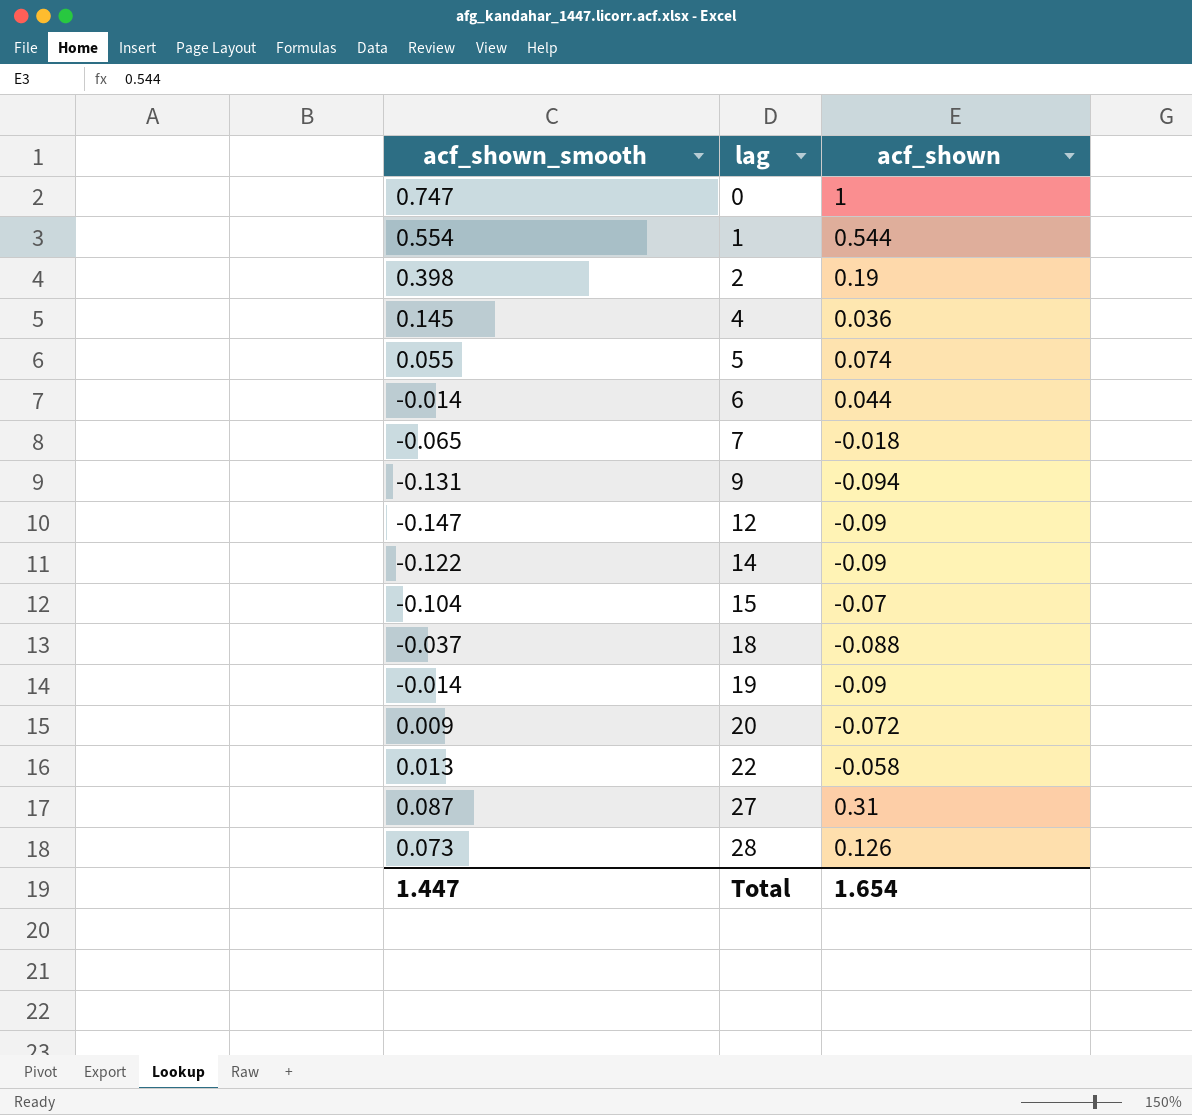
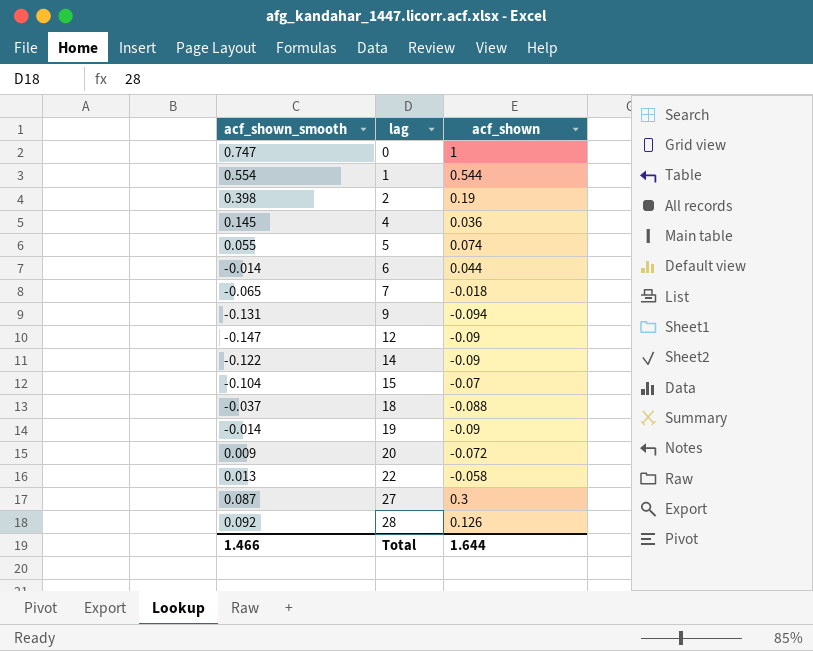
27 | acf_shown: 0.31 -> 0.3
28 | acf_shown_smooth: 0.073 -> 0.092
Total | acf_shown_smooth: 1.447 -> 1.466
Total | acf_shown: 1.654 -> 1.644

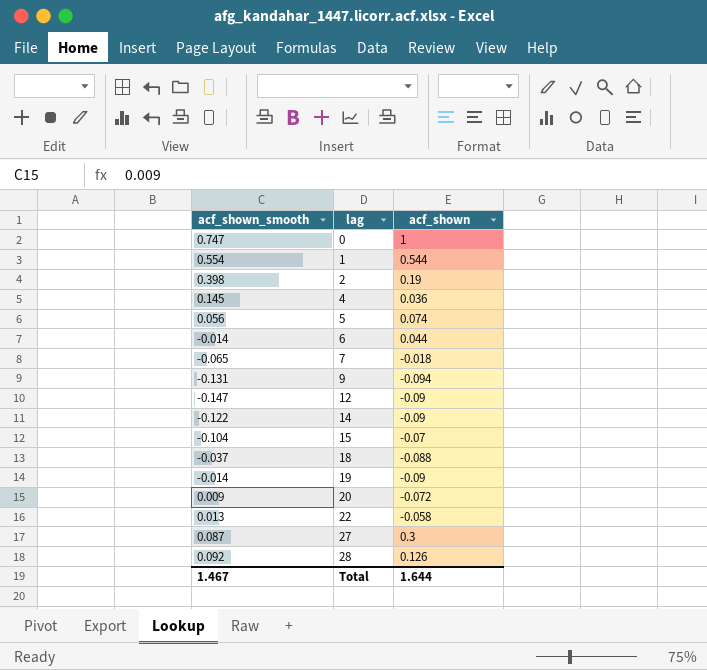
5 | acf_shown_smooth: 0.055 -> 0.056
Total | acf_shown_smooth: 1.466 -> 1.467

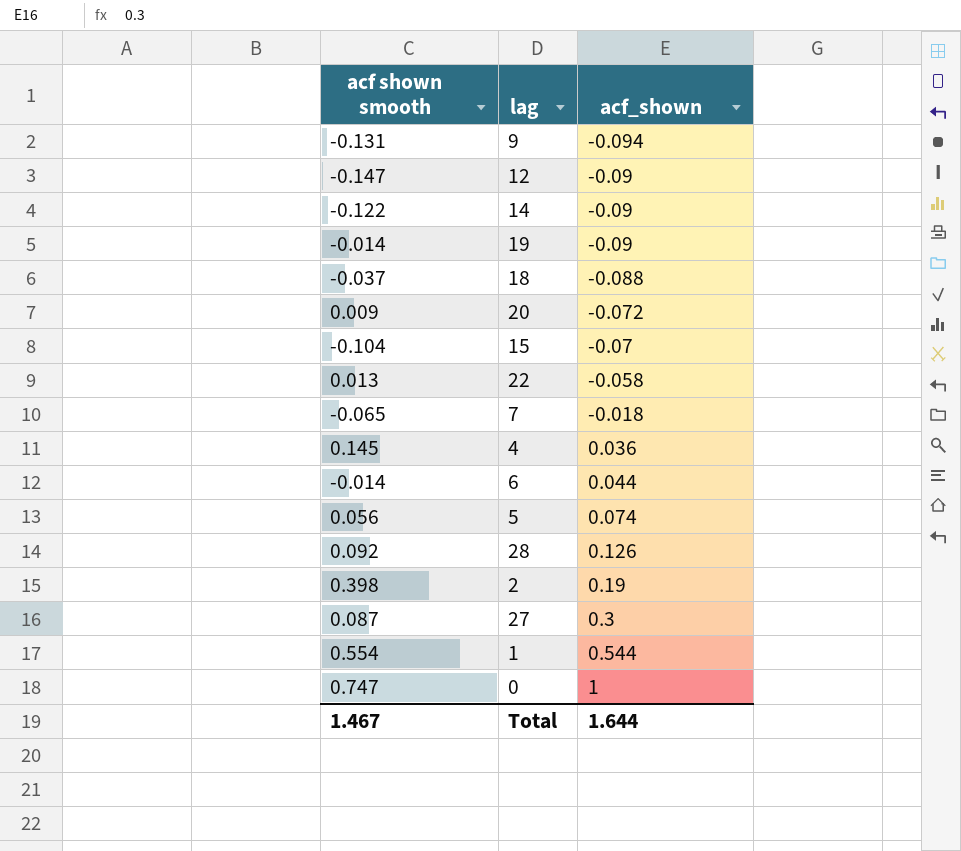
row order: lag ascending -> acf_shown ascending
column name: acf_shown_smooth -> acf shown smooth

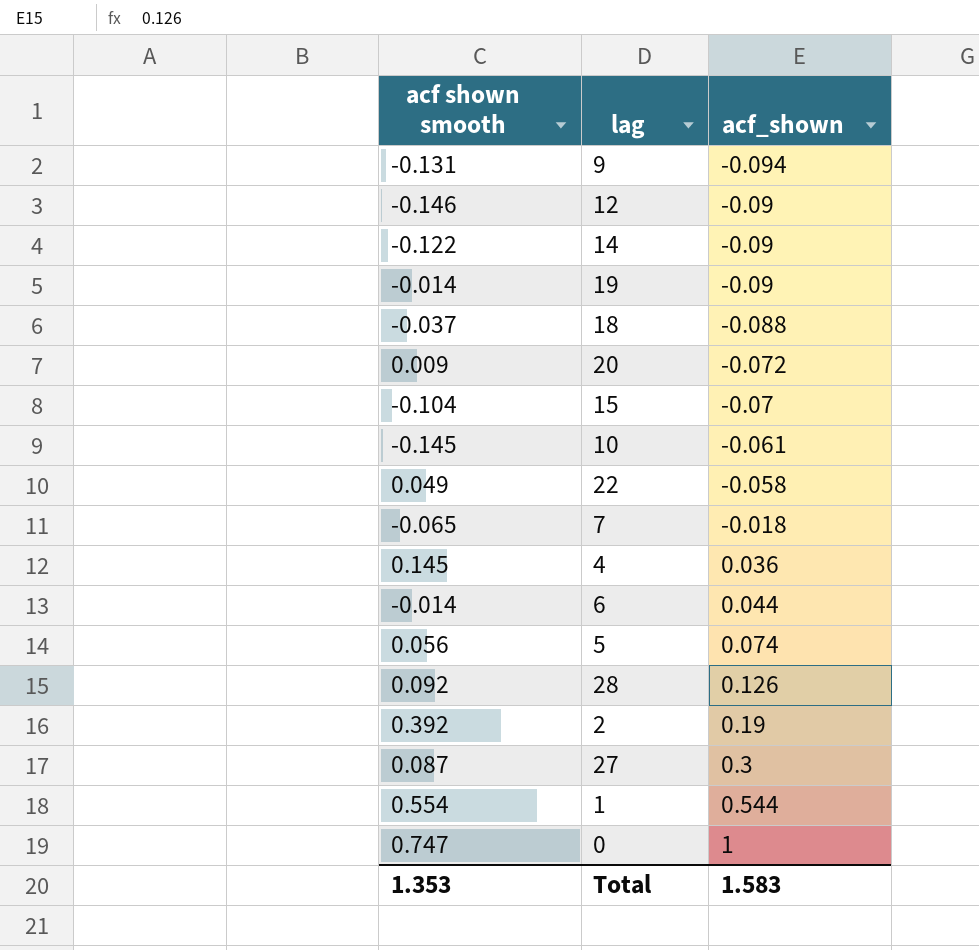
12 | acf shown smooth: -0.147 -> -0.146
row 10: none -> -0.145 | -0.061
22 | acf shown smooth: 0.013 -> 0.049
2 | acf shown smooth: 0.398 -> 0.392
Total | acf shown smooth: 1.467 -> 1.353
Total | acf_shown: 1.644 -> 1.583

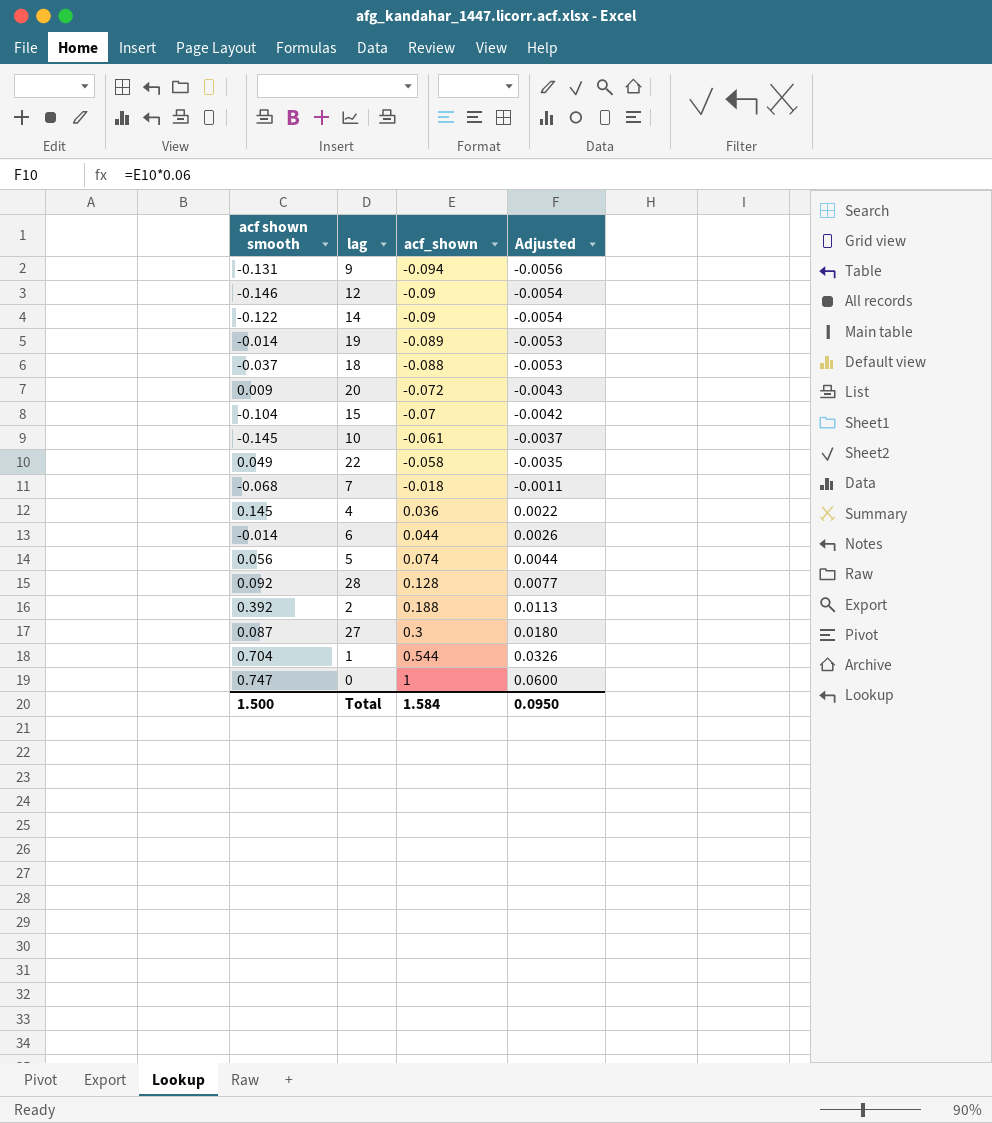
column Adjusted | formula: none -> [acf_shown] * 0.06
19 | acf_shown: -0.09 -> -0.089
7 | acf shown smooth: -0.065 -> -0.068
28 | acf_shown: 0.126 -> 0.128
2 | acf_shown: 0.19 -> 0.188
1 | acf shown smooth: 0.554 -> 0.704
Total | acf shown smooth: 1.353 -> 1.500
Total | acf_shown: 1.583 -> 1.584

